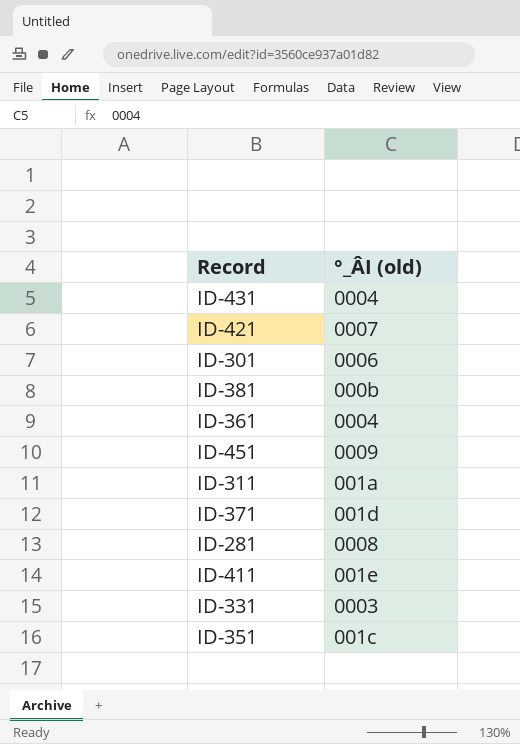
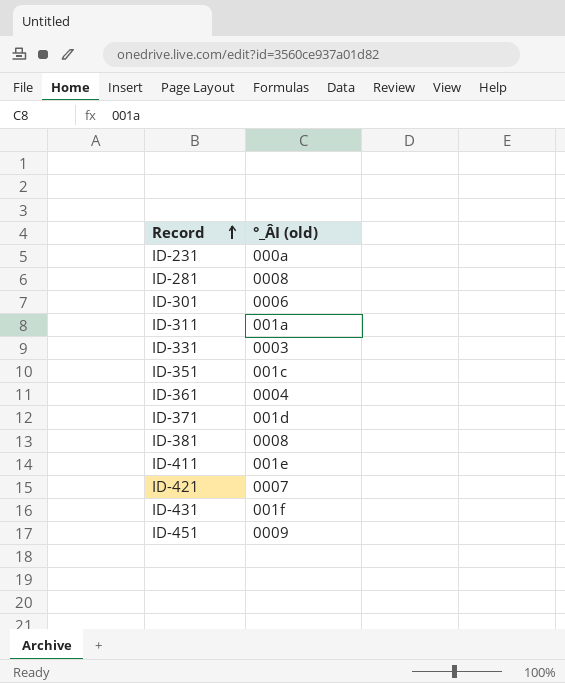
row order: none -> Record ascending
row ID-231: none -> 000a
ID-381 | °_ÂI (old): 000b -> 0008
ID-431 | °_ÂI (old): 0004 -> 001f

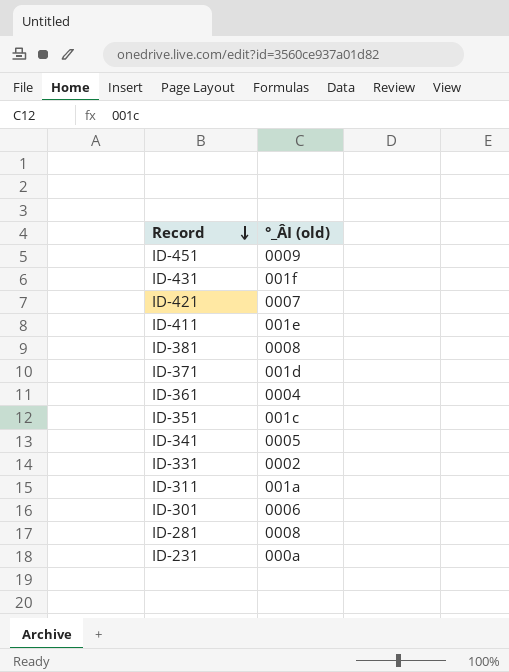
row order: Record ascending -> Record descending
row ID-341: none -> 0005
ID-331 | °_ÂI (old): 0003 -> 0002

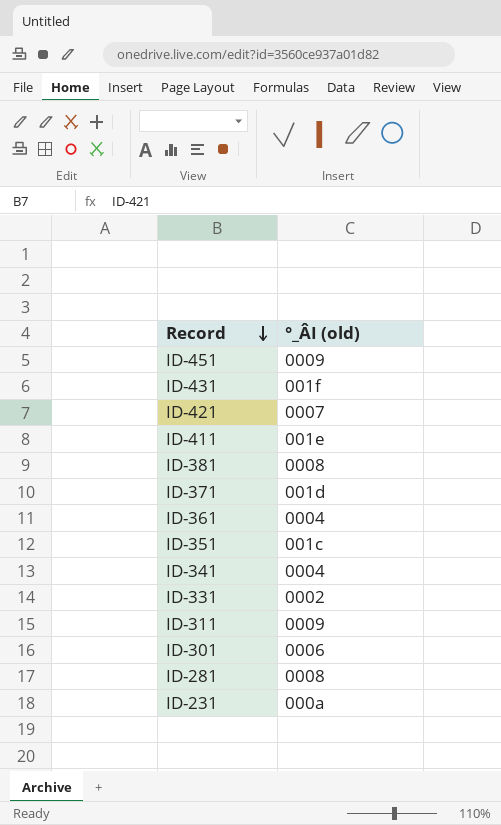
ID-341 | °_ÂI (old): 0005 -> 0004
ID-311 | °_ÂI (old): 001a -> 0009

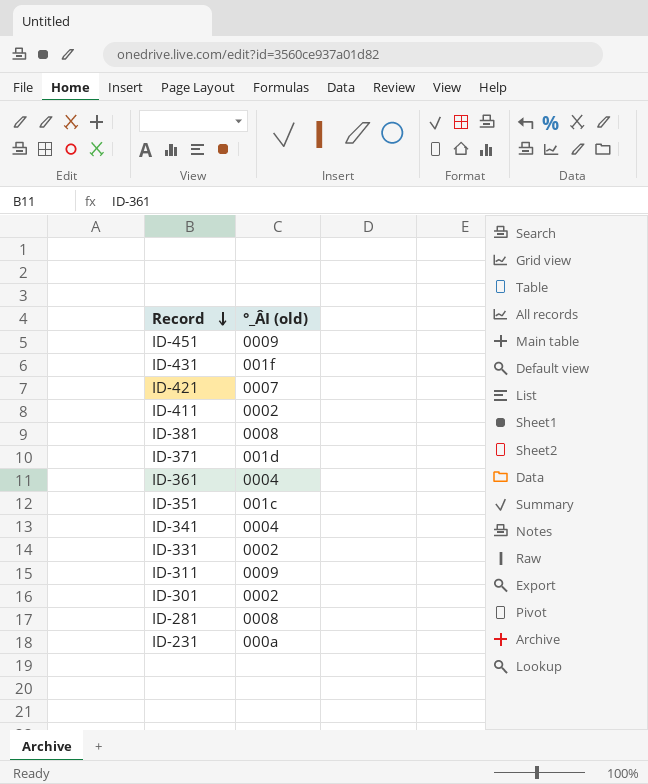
ID-411 | °_ÂI (old): 001e -> 0002
ID-301 | °_ÂI (old): 0006 -> 0002

